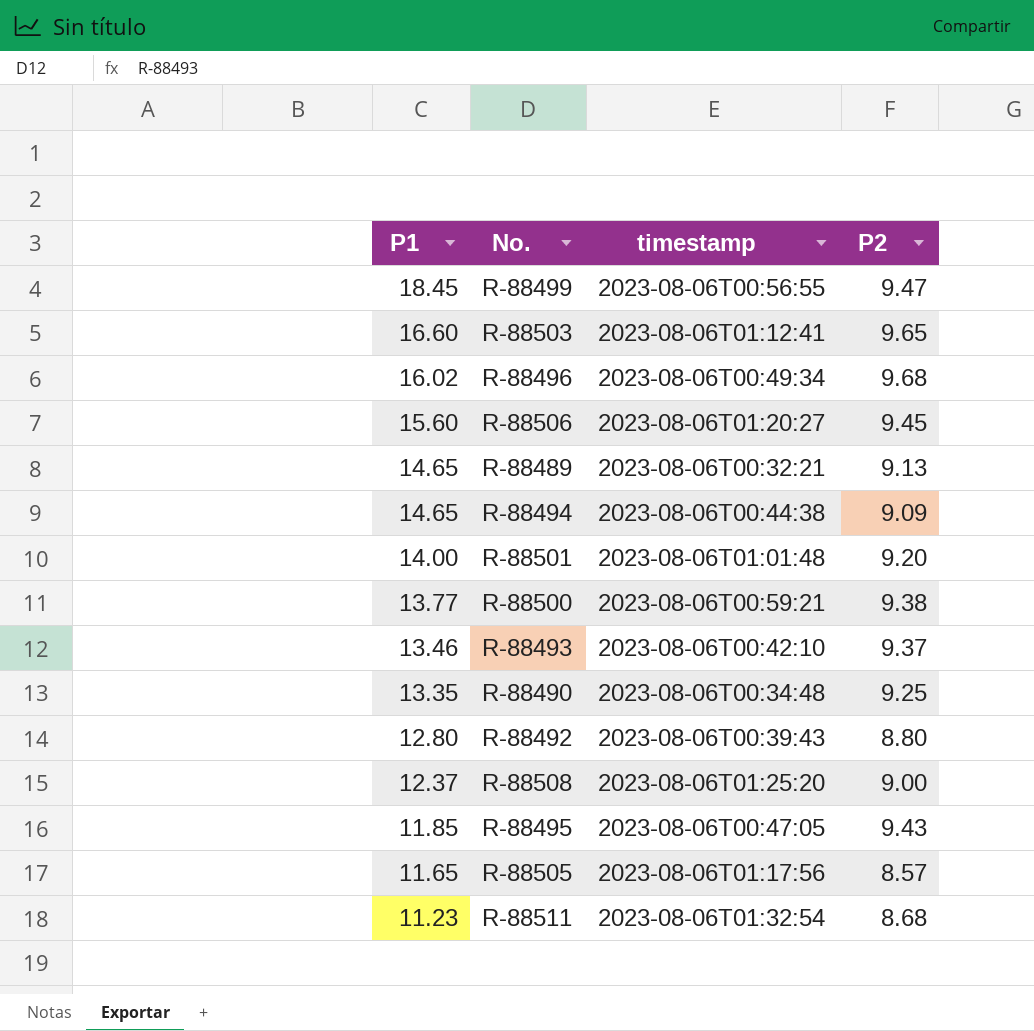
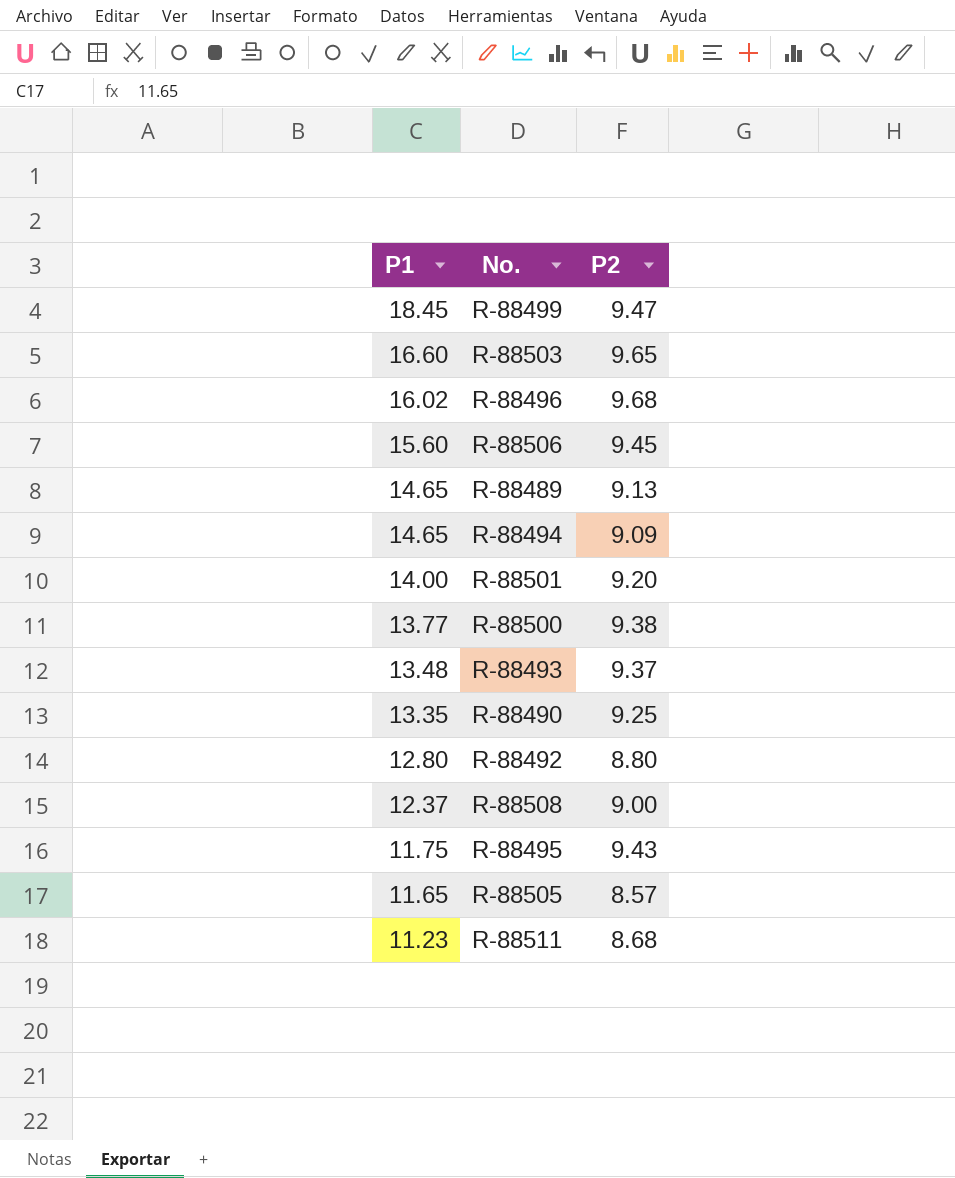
column timestamp | position: 3 -> none
R-88493 | P1: 13.46 -> 13.48
R-88495 | P1: 11.85 -> 11.75

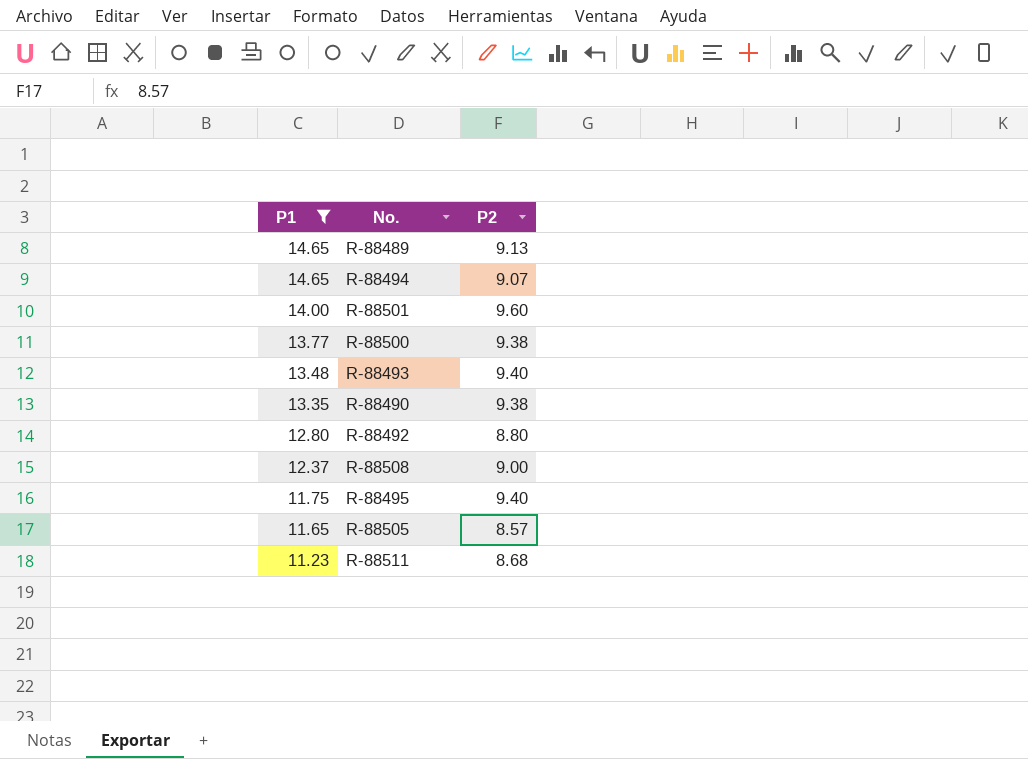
filter: none -> P1 <= 14.65
R-88494 | P2: 9.09 -> 9.07
R-88501 | P2: 9.20 -> 9.60
R-88493 | P2: 9.37 -> 9.40
R-88490 | P2: 9.25 -> 9.38
R-88495 | P2: 9.43 -> 9.40

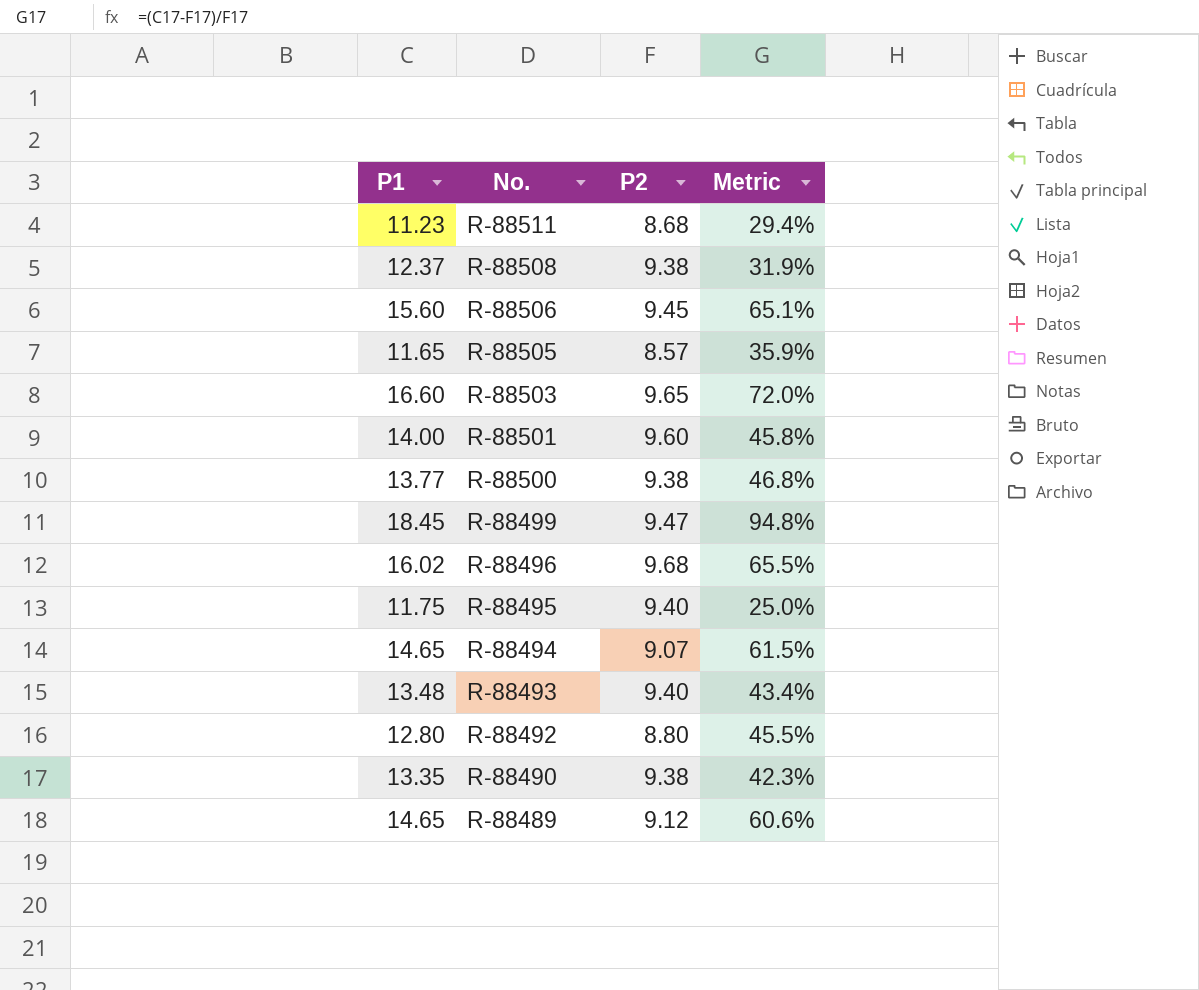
filter: P1 <= 14.65 -> none
row order: P1 descending -> No. descending
column Metric | formula: none -> ([P1] - [P2]) / [P2]
R-88508 | P2: 9.00 -> 9.38
R-88489 | P2: 9.13 -> 9.12

